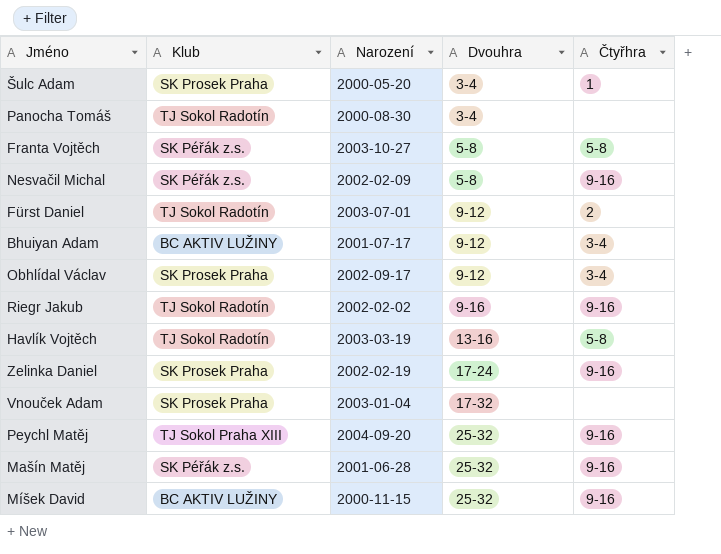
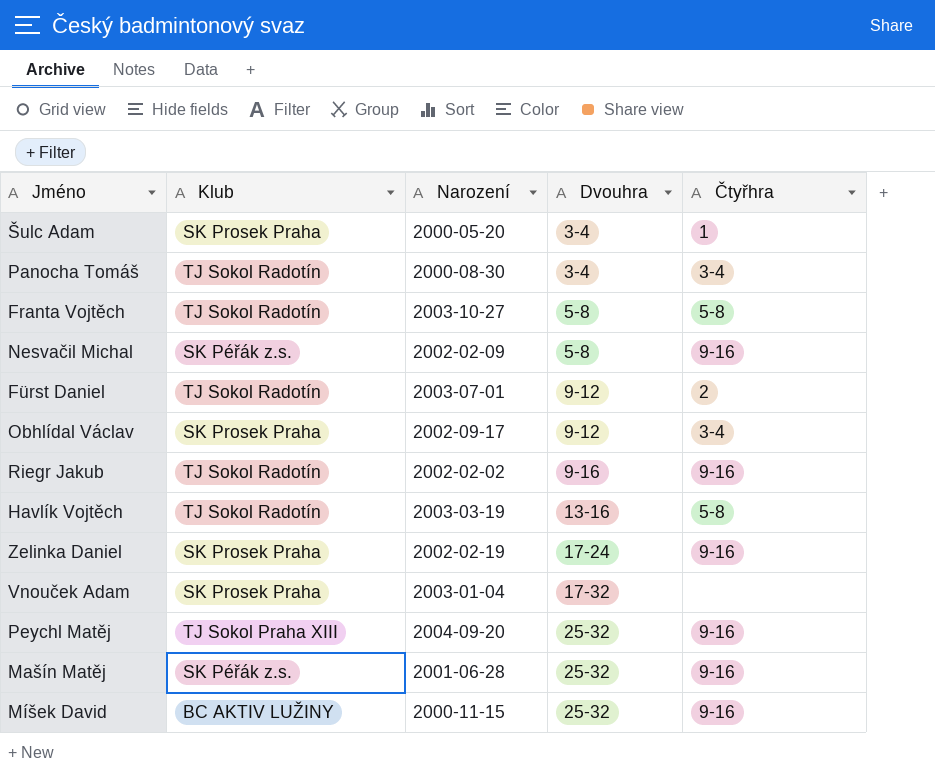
row Bhuiyan Adam: BC AKTIV LUŽINY | 2001-07-17 | 9-12 | 3-4 -> none
Panocha Tomáš | Čtyřhra: none -> 3-4
Franta Vojtěch | Klub: SK Péřák z.s. -> TJ Sokol Radotín

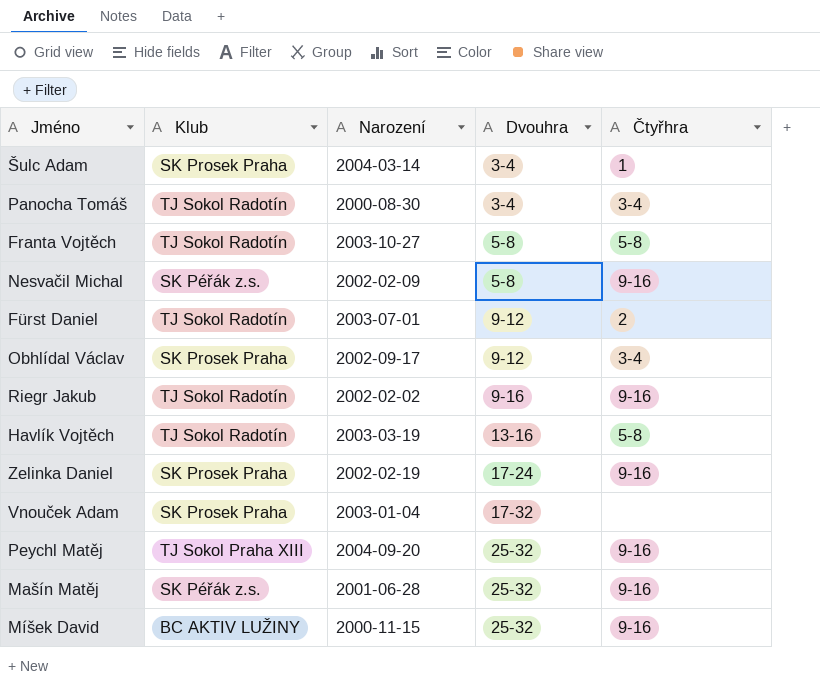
Šulc Adam | Narození: 2000-05-20 -> 2004-03-14

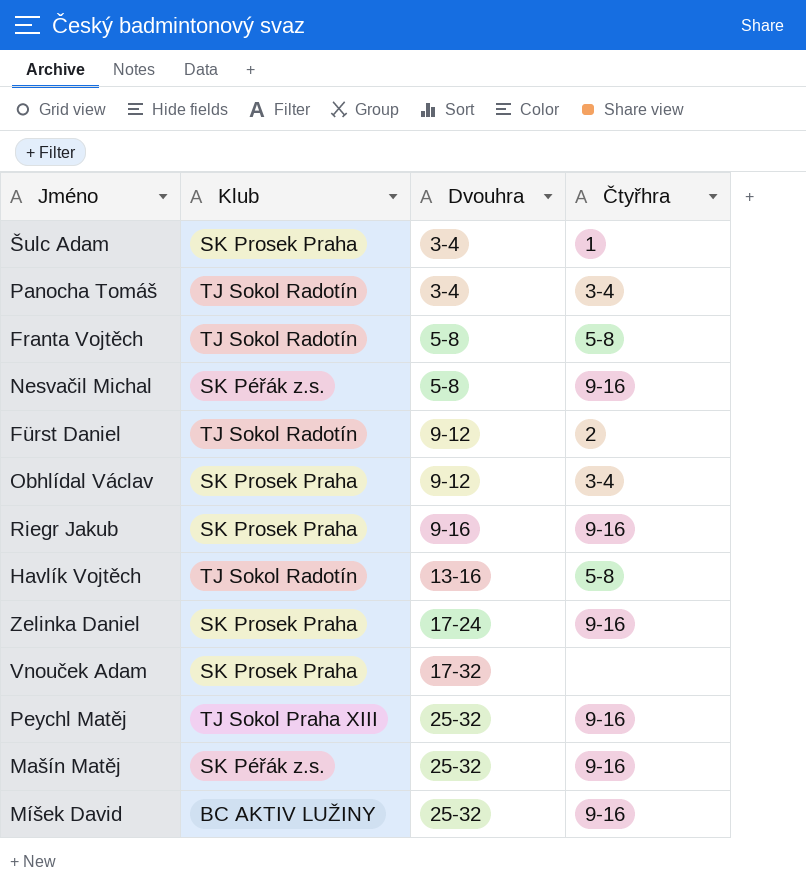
column Narození | position: 3 -> none
Riegr Jakub | Klub: TJ Sokol Radotín -> SK Prosek Praha

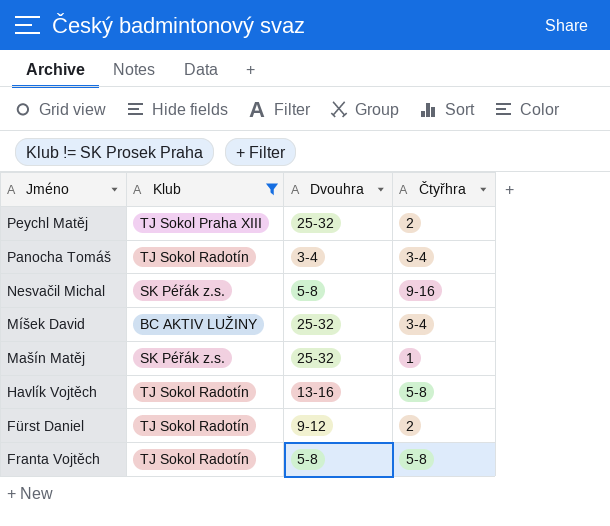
filter: none -> Klub != SK Prosek Praha
row order: Dvouhra ascending -> Jméno descending
Peychl Matěj | Čtyřhra: 9-16 -> 2
Míšek David | Čtyřhra: 9-16 -> 3-4
Mašín Matěj | Čtyřhra: 9-16 -> 1

